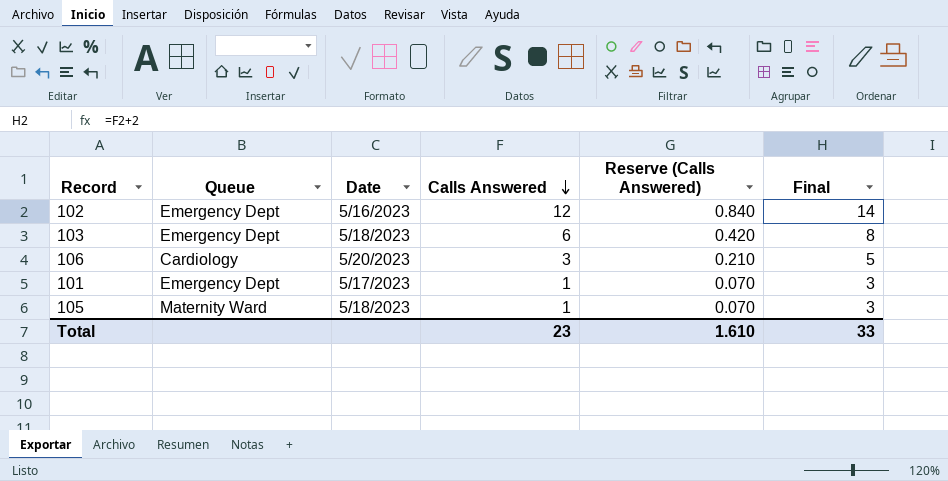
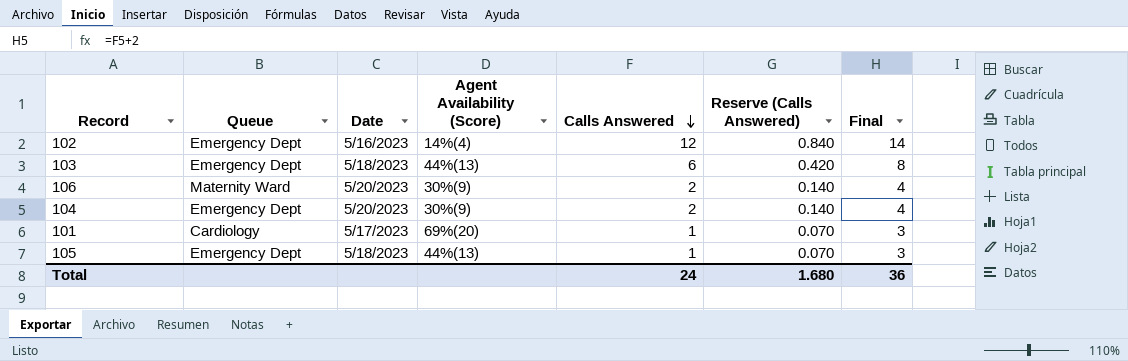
column Agent Availability (Score) | position: none -> 4
106 | Queue: Cardiology -> Maternity Ward
106 | Calls Answered: 3 -> 2
106 | Reserve (Calls Answered): 0.210 -> 0.140
106 | Final: 5 -> 4
row 104: none -> Emergency Dept | 5/20/2023 | 30%(9) | 2 | 0.140 | 4
101 | Queue: Emergency Dept -> Cardiology
105 | Queue: Maternity Ward -> Emergency Dept
Total | Calls Answered: 23 -> 24
Total | Reserve (Calls Answered): 1.610 -> 1.680
Total | Final: 33 -> 36

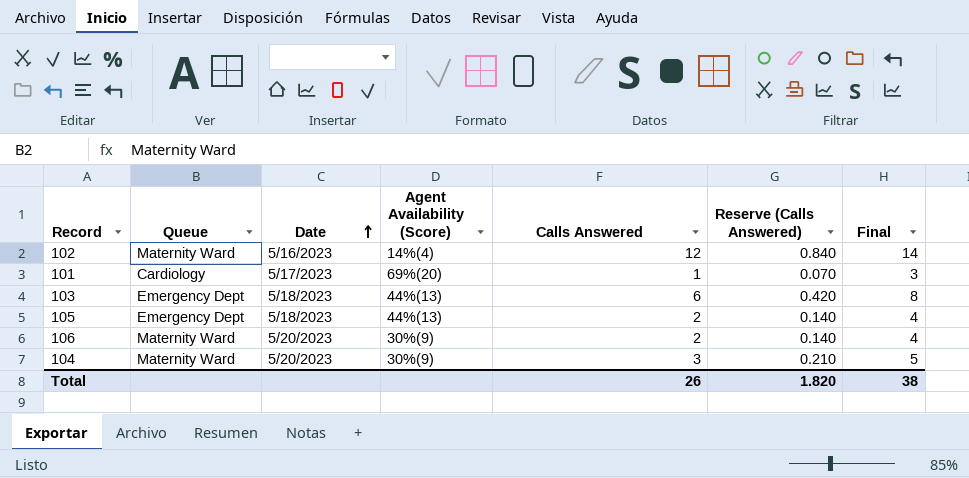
row order: Calls Answered descending -> Date ascending
102 | Queue: Emergency Dept -> Maternity Ward
105 | Calls Answered: 1 -> 2
105 | Reserve (Calls Answered): 0.070 -> 0.140
105 | Final: 3 -> 4
104 | Queue: Emergency Dept -> Maternity Ward
104 | Calls Answered: 2 -> 3
104 | Reserve (Calls Answered): 0.140 -> 0.210
104 | Final: 4 -> 5
Total | Calls Answered: 24 -> 26
Total | Reserve (Calls Answered): 1.680 -> 1.820
Total | Final: 36 -> 38

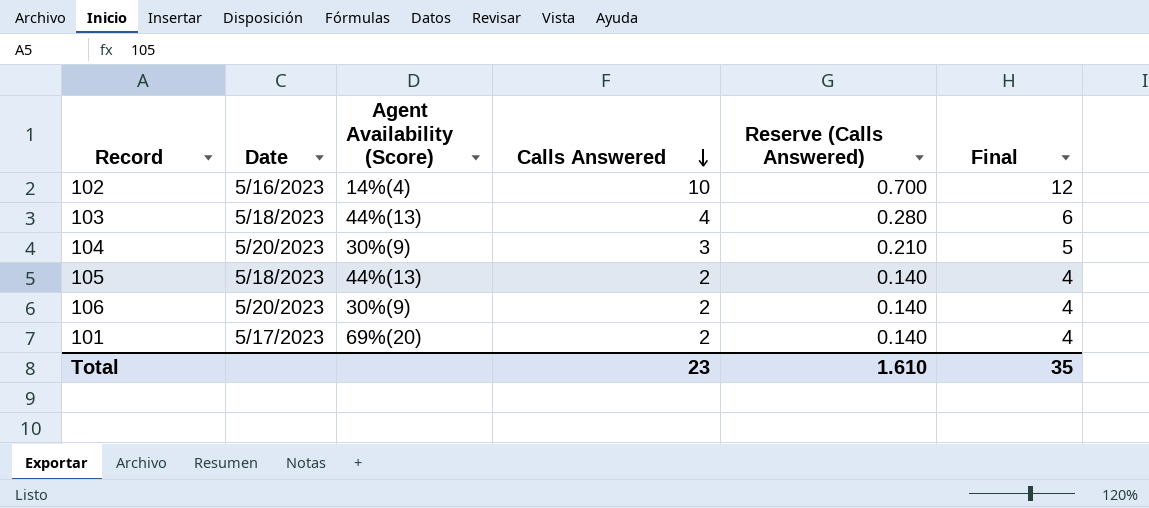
row order: Date ascending -> Calls Answered descending
column Queue | position: 2 -> none
102 | Calls Answered: 12 -> 10
102 | Reserve (Calls Answered): 0.840 -> 0.700
102 | Final: 14 -> 12
103 | Calls Answered: 6 -> 4
103 | Reserve (Calls Answered): 0.420 -> 0.280
103 | Final: 8 -> 6
101 | Calls Answered: 1 -> 2
101 | Reserve (Calls Answered): 0.070 -> 0.140
101 | Final: 3 -> 4
Total | Calls Answered: 26 -> 23
Total | Reserve (Calls Answered): 1.820 -> 1.610
Total | Final: 38 -> 35

